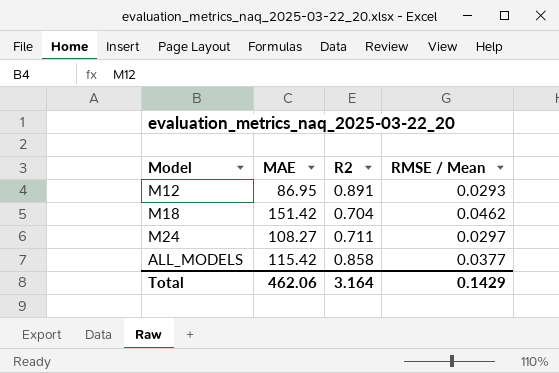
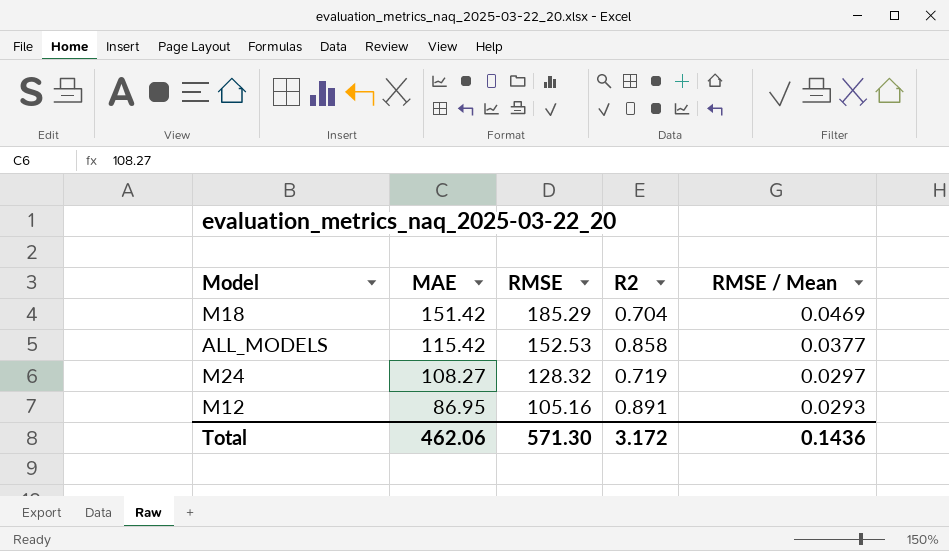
row order: none -> MAE descending
column RMSE | position: none -> 3
M18 | RMSE / Mean: 0.0462 -> 0.0469
M24 | R2: 0.711 -> 0.719
Total | R2: 3.164 -> 3.172
Total | RMSE / Mean: 0.1429 -> 0.1436

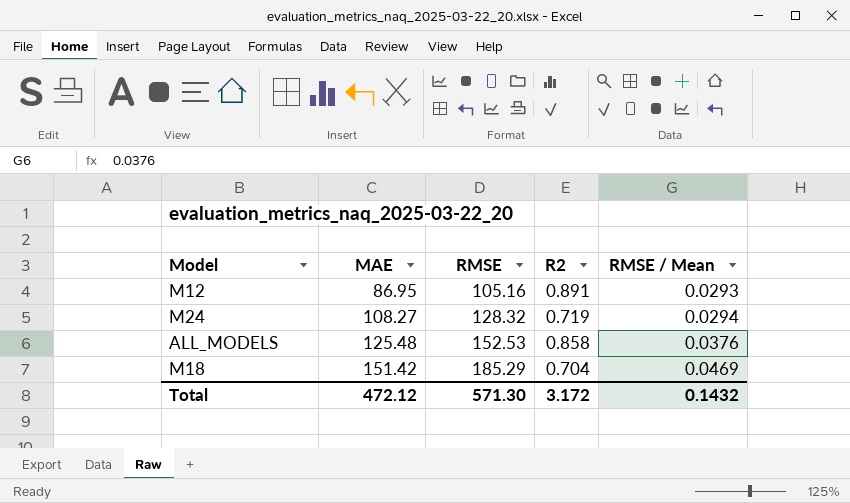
row order: MAE descending -> MAE ascending
M24 | RMSE / Mean: 0.0297 -> 0.0294
ALL_MODELS | MAE: 115.42 -> 125.48
ALL_MODELS | RMSE / Mean: 0.0377 -> 0.0376
Total | MAE: 462.06 -> 472.12
Total | RMSE / Mean: 0.1436 -> 0.1432

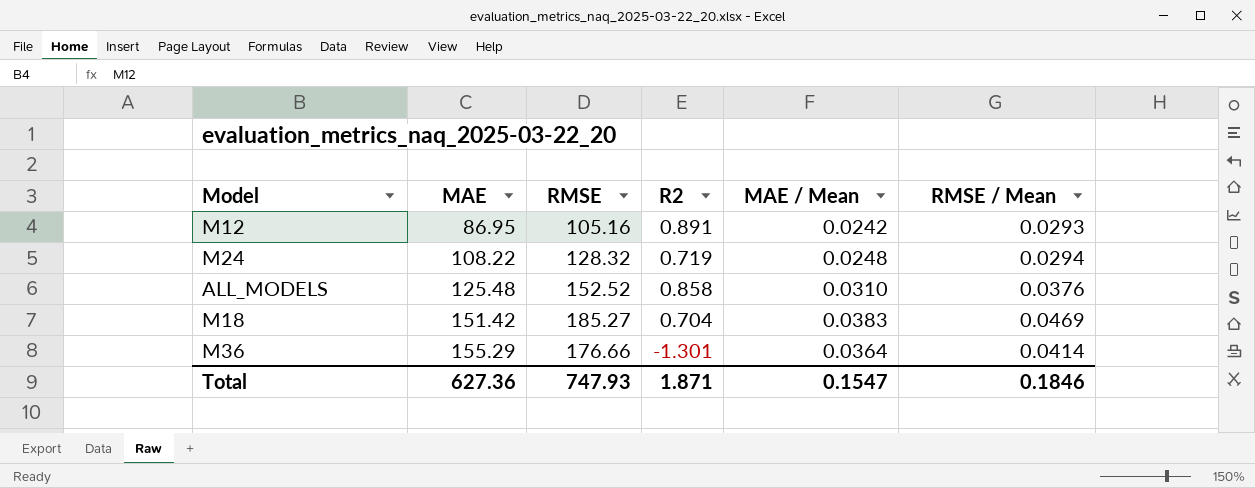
column MAE / Mean | position: none -> 5
M24 | MAE: 108.27 -> 108.22
ALL_MODELS | RMSE: 152.53 -> 152.52
M18 | RMSE: 185.29 -> 185.27
row M36: none -> 155.29 | 176.66 | -1.301 | 0.0364 | 0.0414
Total | MAE: 472.12 -> 627.36
Total | RMSE: 571.30 -> 747.93
Total | R2: 3.172 -> 1.871
Total | RMSE / Mean: 0.1432 -> 0.1846

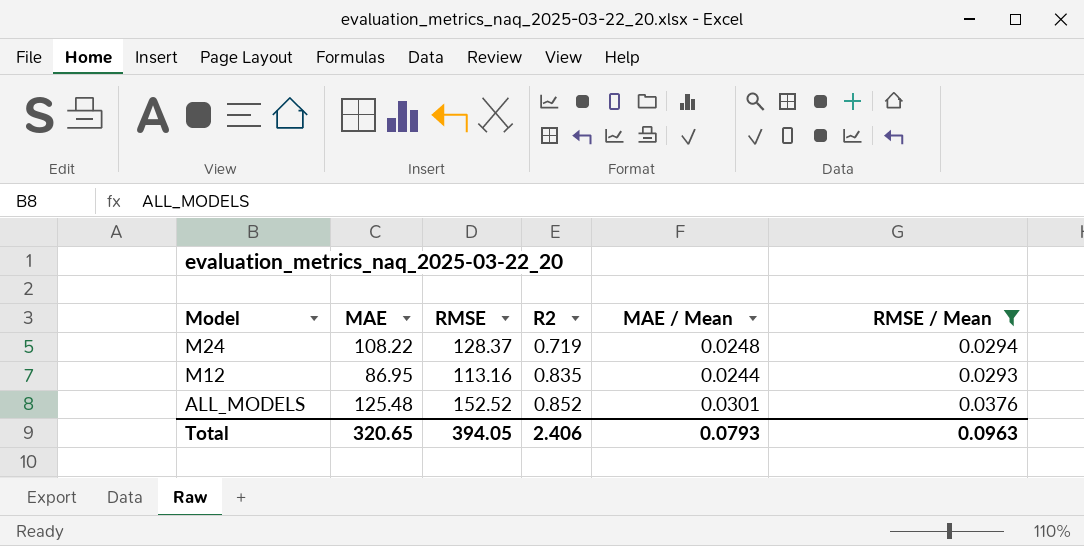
filter: none -> RMSE / Mean <= 0.0376
row order: MAE ascending -> Model descending
M24 | RMSE: 128.32 -> 128.37
M12 | RMSE: 105.16 -> 113.16
M12 | R2: 0.891 -> 0.835
M12 | MAE / Mean: 0.0242 -> 0.0244
ALL_MODELS | R2: 0.858 -> 0.852
ALL_MODELS | MAE / Mean: 0.0310 -> 0.0301
Total | MAE: 627.36 -> 320.65
Total | RMSE: 747.93 -> 394.05
Total | R2: 1.871 -> 2.406
Total | MAE / Mean: 0.1547 -> 0.0793
Total | RMSE / Mean: 0.1846 -> 0.0963

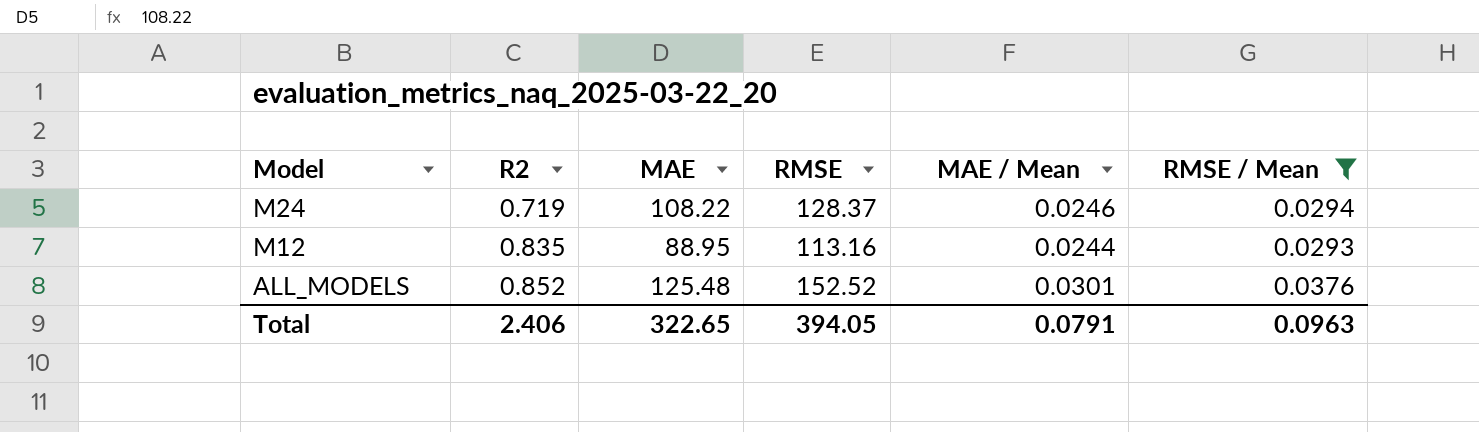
column R2 | position: 4 -> 2
M24 | MAE / Mean: 0.0248 -> 0.0246
M12 | MAE: 86.95 -> 88.95
Total | MAE: 320.65 -> 322.65
Total | MAE / Mean: 0.0793 -> 0.0791

